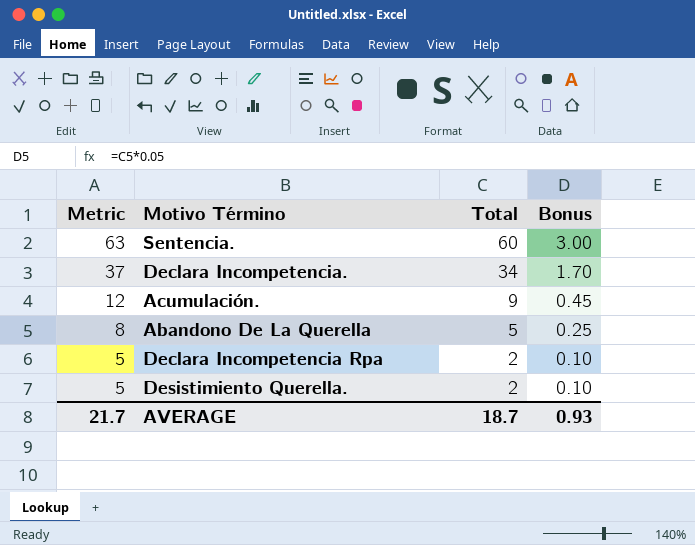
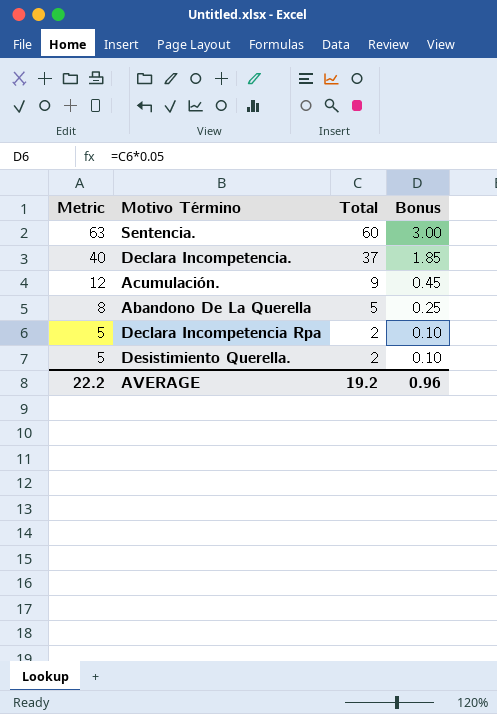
Declara Incompetencia. | Metric: 37 -> 40
Declara Incompetencia. | Total: 34 -> 37
Declara Incompetencia. | Bonus: 1.70 -> 1.85
AVERAGE | Metric: 21.7 -> 22.2
AVERAGE | Total: 18.7 -> 19.2
AVERAGE | Bonus: 0.93 -> 0.96

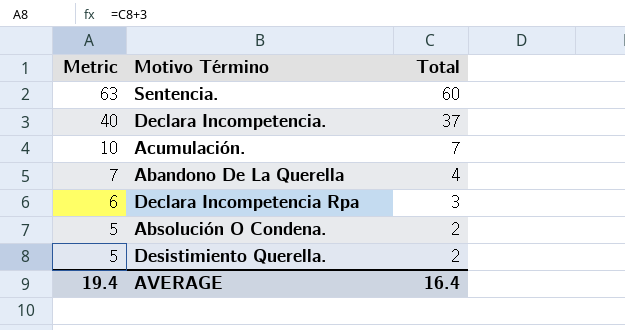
column Bonus | formula: [Total] * 0.05 -> none
Acumulación. | Metric: 12 -> 10
Acumulación. | Total: 9 -> 7
Abandono De La Querella | Metric: 8 -> 7
Abandono De La Querella | Total: 5 -> 4
Declara Incompetencia Rpa | Metric: 5 -> 6
Declara Incompetencia Rpa | Total: 2 -> 3
row Absolución O Condena.: none -> 5 | 2
AVERAGE | Metric: 22.2 -> 19.4
AVERAGE | Total: 19.2 -> 16.4

